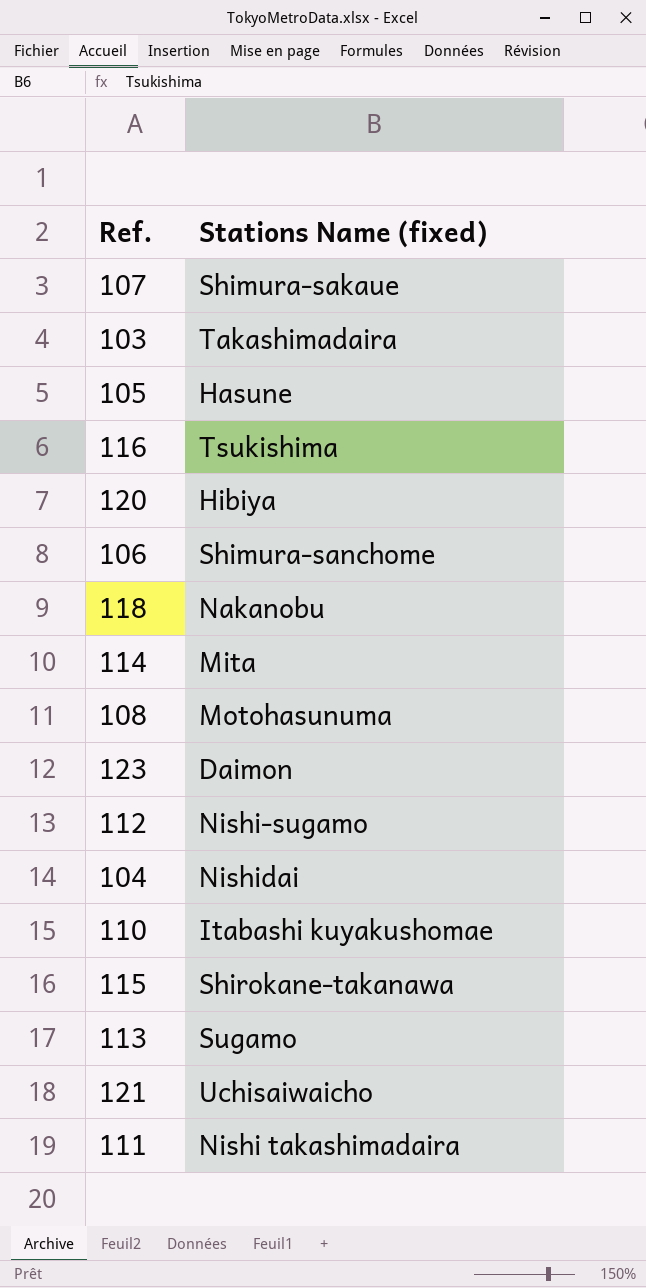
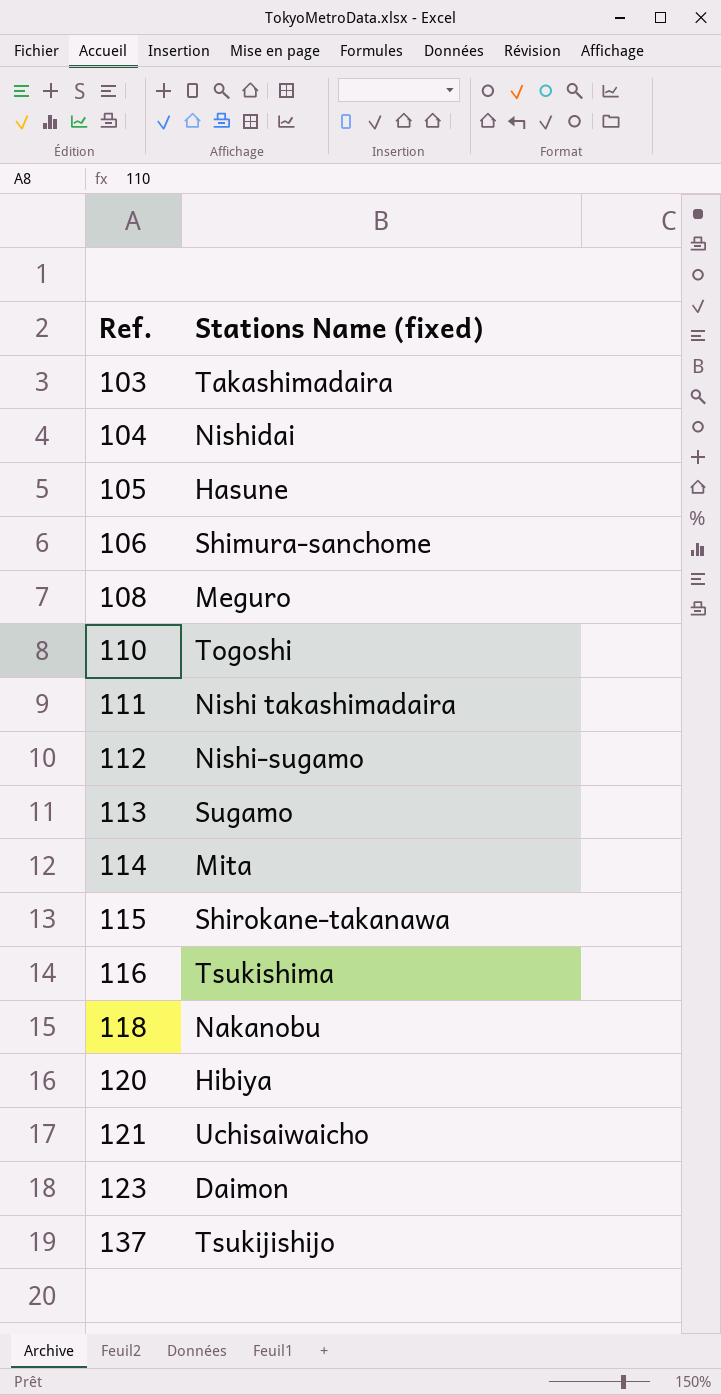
row order: none -> Ref. ascending
row 107: Shimura-sakaue -> none
108 | Stations Name (fixed): Motohasunuma -> Meguro
110 | Stations Name (fixed): Itabashi kuyakushomae -> Togoshi
row 137: none -> Tsukijishijo

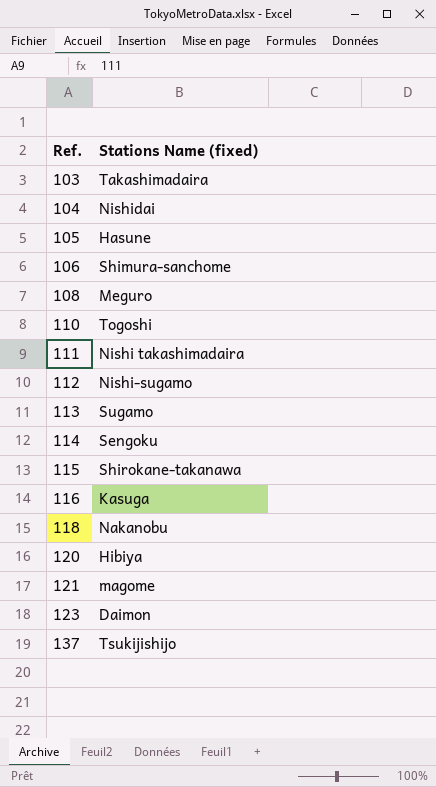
114 | Stations Name (fixed): Mita -> Sengoku
116 | Stations Name (fixed): Tsukishima -> Kasuga
121 | Stations Name (fixed): Uchisaiwaicho -> magome

